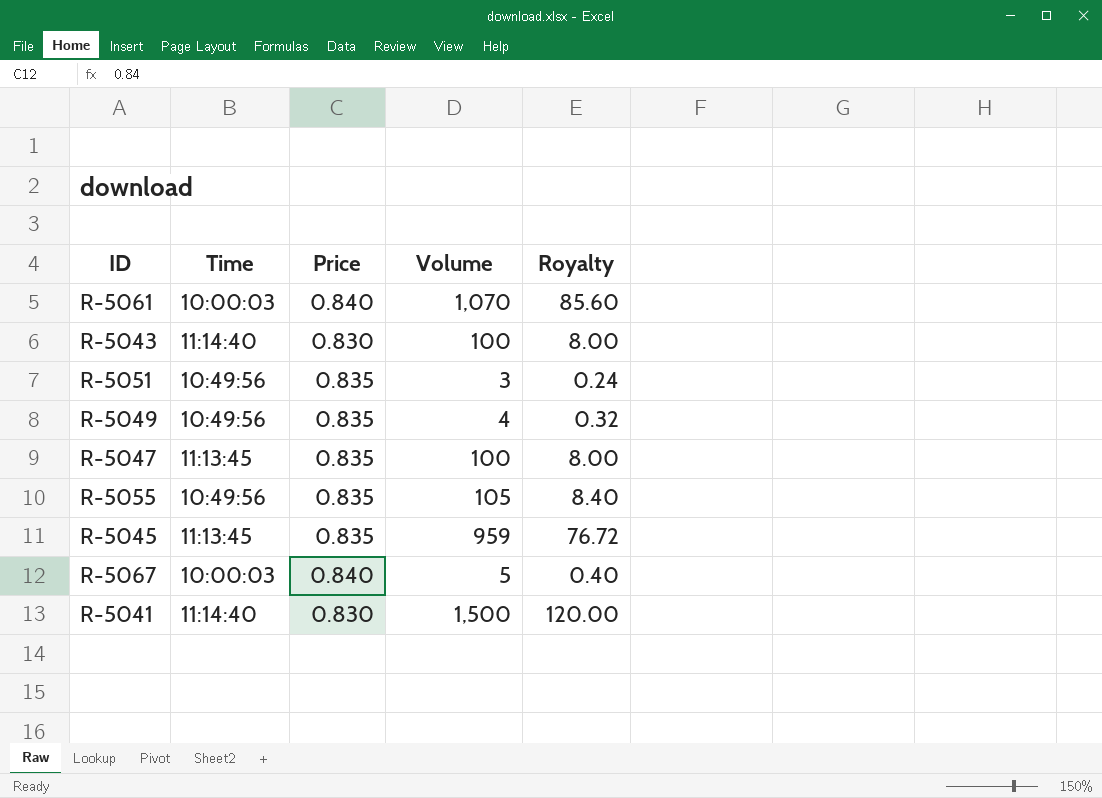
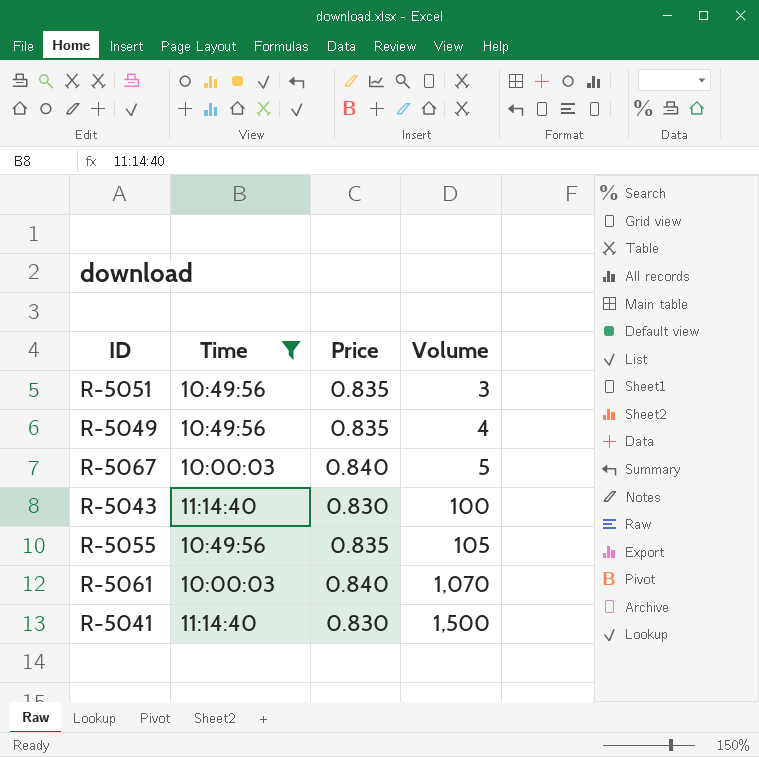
filter: none -> Time != 11:13:45
row order: none -> Volume ascending
column Royalty | formula: [Volume] * 0.08 -> none

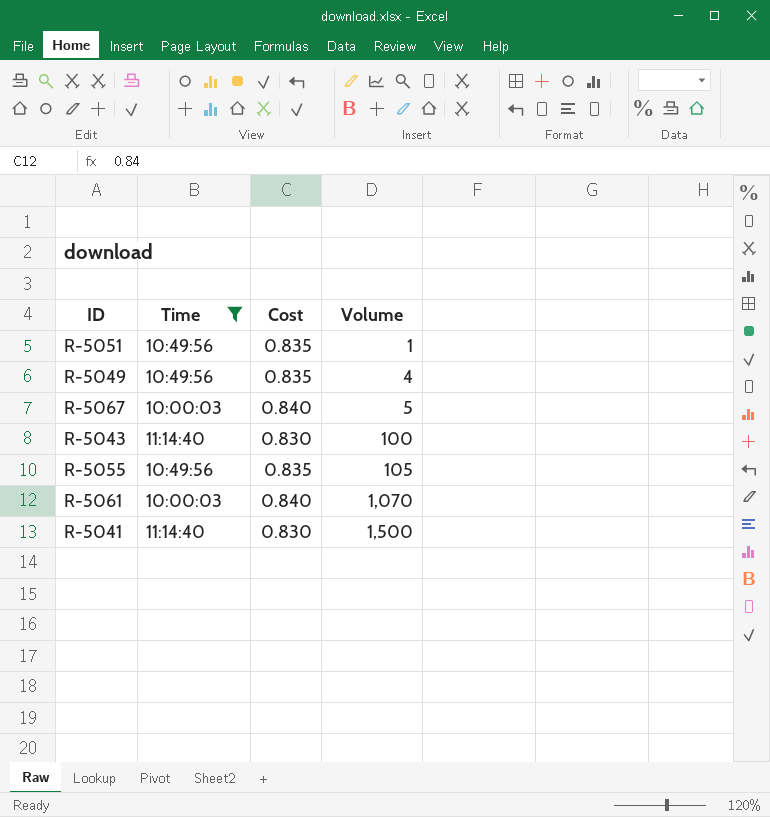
column name: Price -> Cost
R-5051 | Volume: 3 -> 1

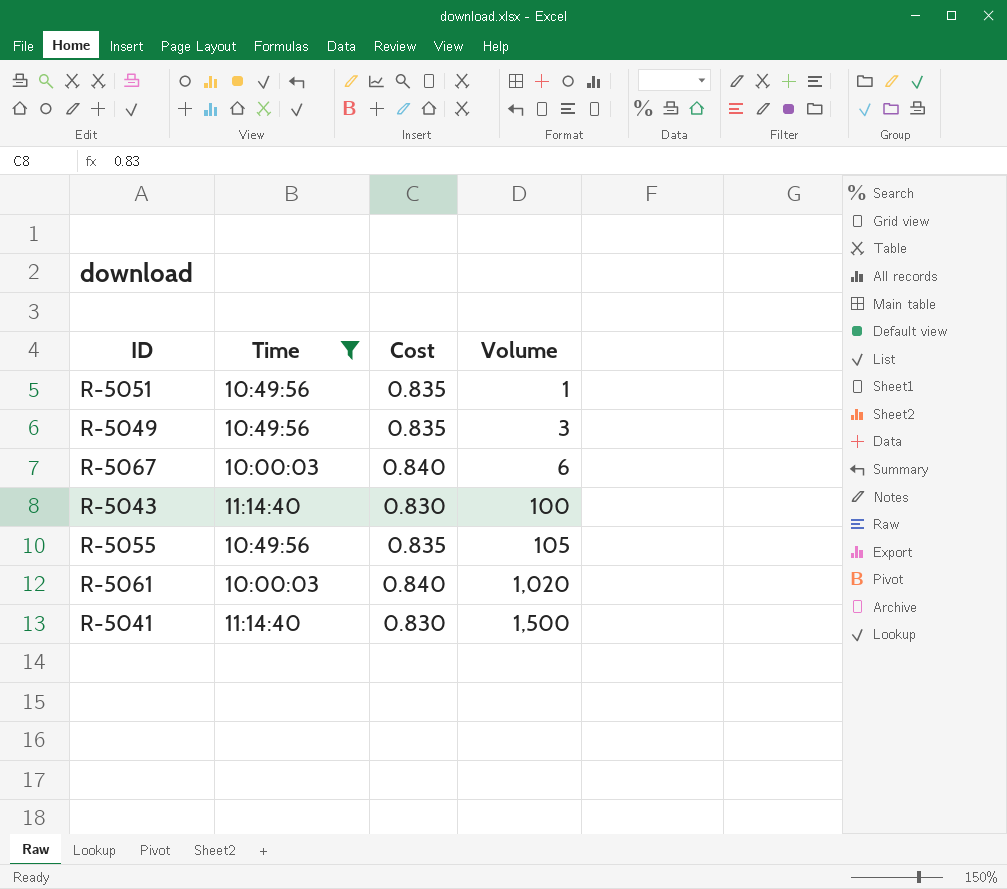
R-5049 | Volume: 4 -> 3
R-5067 | Volume: 5 -> 6
R-5061 | Volume: 1,070 -> 1,020

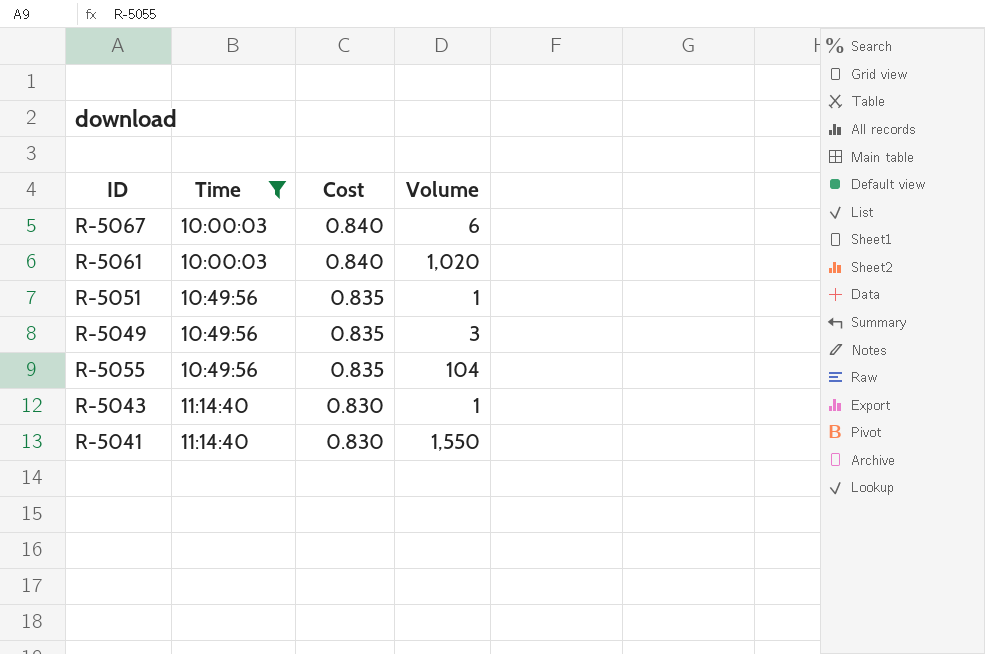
row order: Volume ascending -> Time ascending
R-5055 | Volume: 105 -> 104
R-5043 | Volume: 100 -> 1
R-5041 | Volume: 1,500 -> 1,550

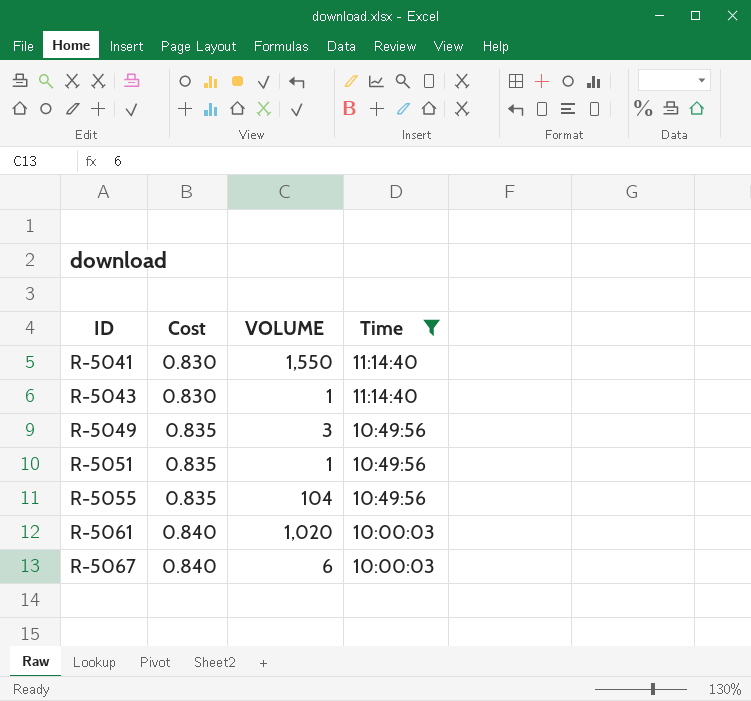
row order: Time ascending -> ID ascending
column name: Volume -> VOLUME
column Time | position: 2 -> 4

